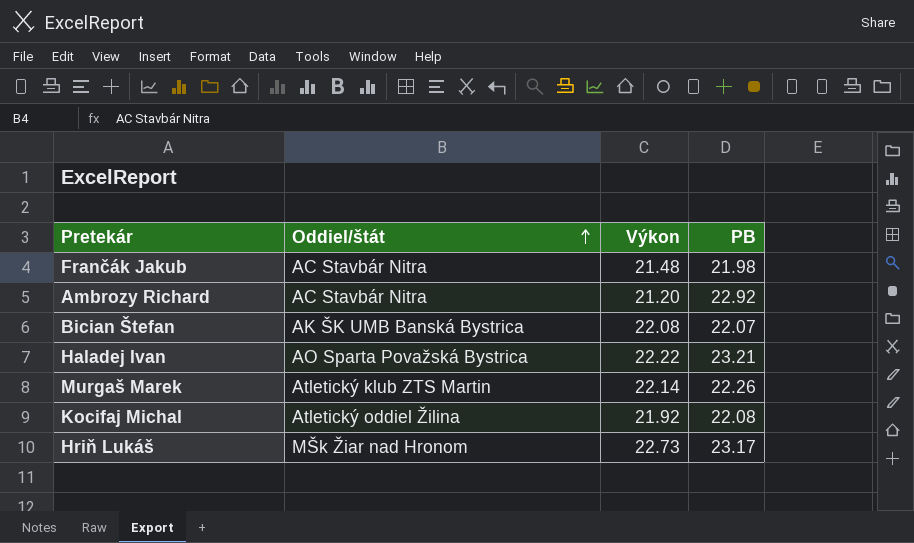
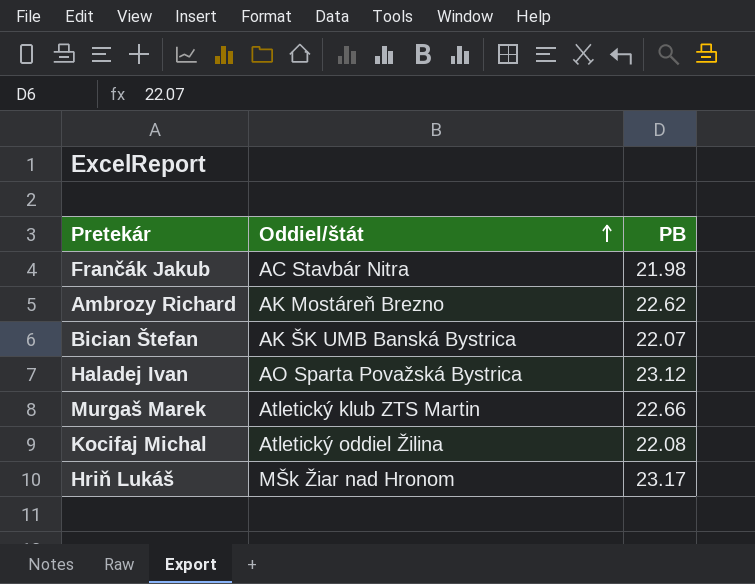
column Výkon | position: 3 -> none
Ambrozy Richard | Oddiel/štát: AC Stavbár Nitra -> AK Mostáreň Brezno
Ambrozy Richard | PB: 22.92 -> 22.62
Haladej Ivan | PB: 23.21 -> 23.12
Murgaš Marek | PB: 22.26 -> 22.66

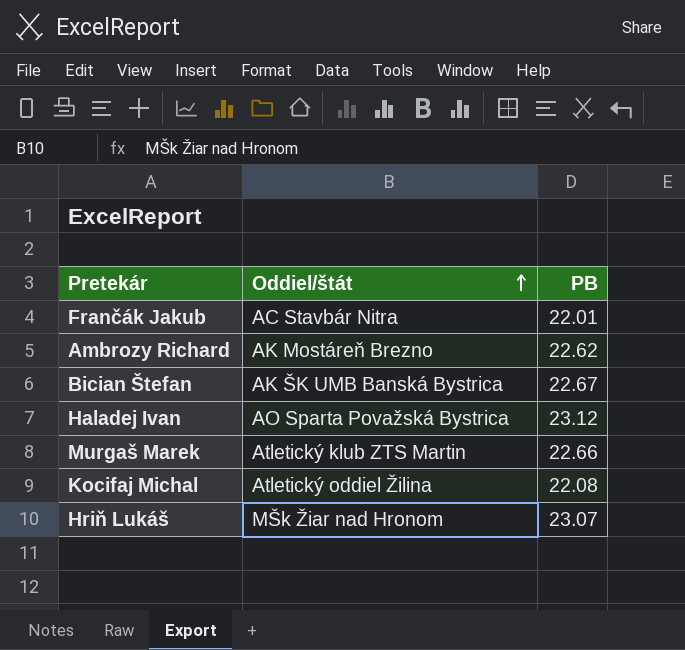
Frančák Jakub | PB: 21.98 -> 22.01
Bician Štefan | PB: 22.07 -> 22.67
Hriň Lukáš | PB: 23.17 -> 23.07

